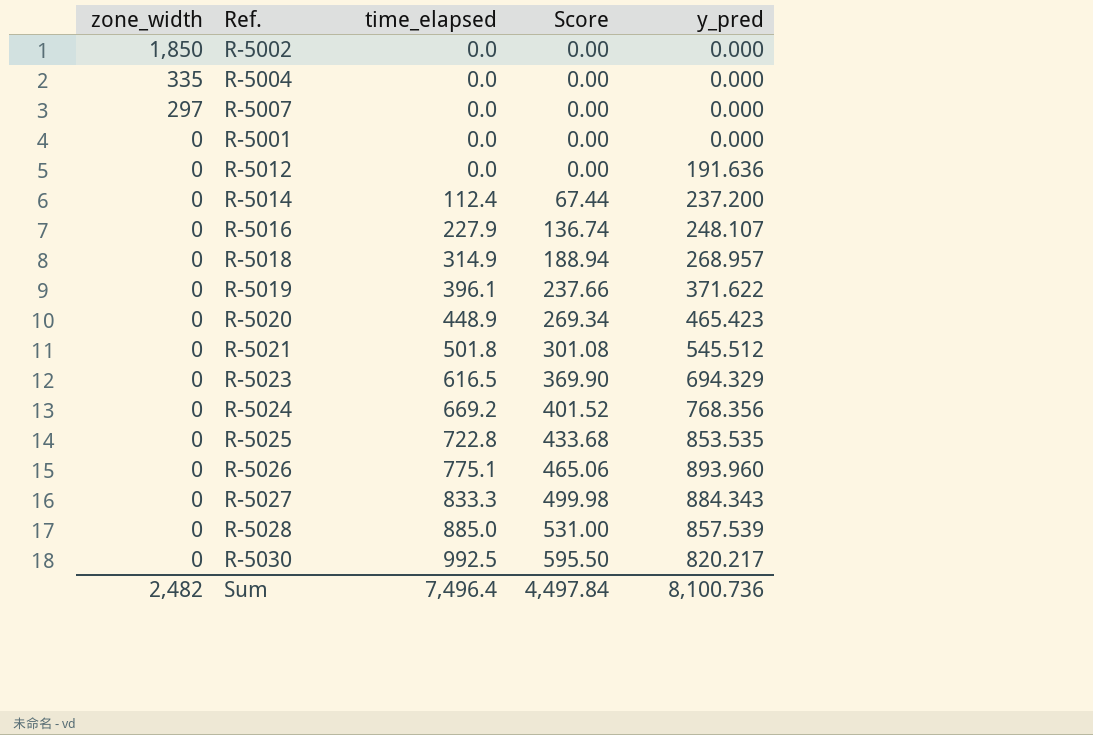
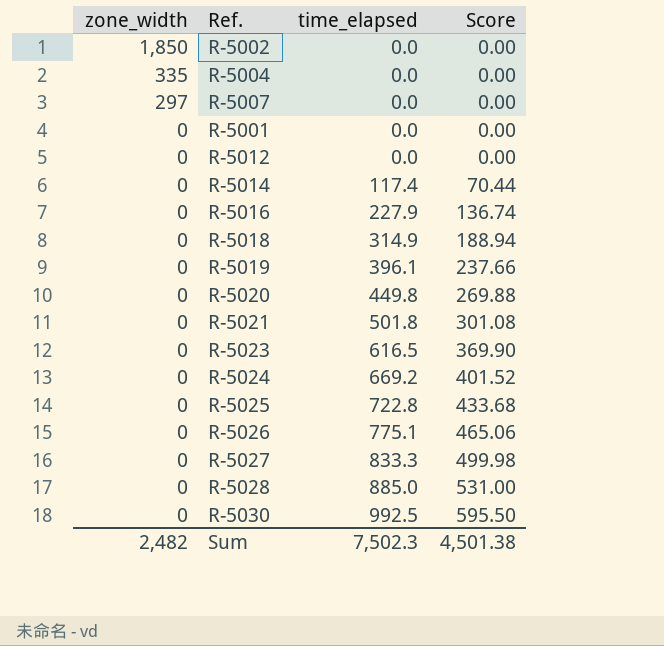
column y_pred | position: 5 -> none
R-5014 | time_elapsed: 112.4 -> 117.4
R-5014 | Score: 67.44 -> 70.44
R-5020 | time_elapsed: 448.9 -> 449.8
R-5020 | Score: 269.34 -> 269.88
Sum | time_elapsed: 7,496.4 -> 7,502.3
Sum | Score: 4,497.84 -> 4,501.38

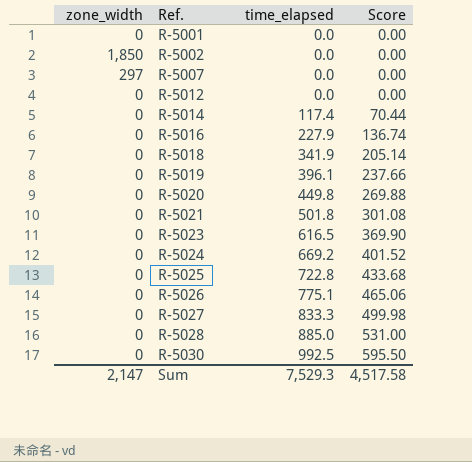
row order: zone_width descending -> Ref. ascending
row R-5004: 335 | 0.0 | 0.00 -> none
R-5018 | time_elapsed: 314.9 -> 341.9
R-5018 | Score: 188.94 -> 205.14
Sum | zone_width: 2,482 -> 2,147
Sum | time_elapsed: 7,502.3 -> 7,529.3
Sum | Score: 4,501.38 -> 4,517.58

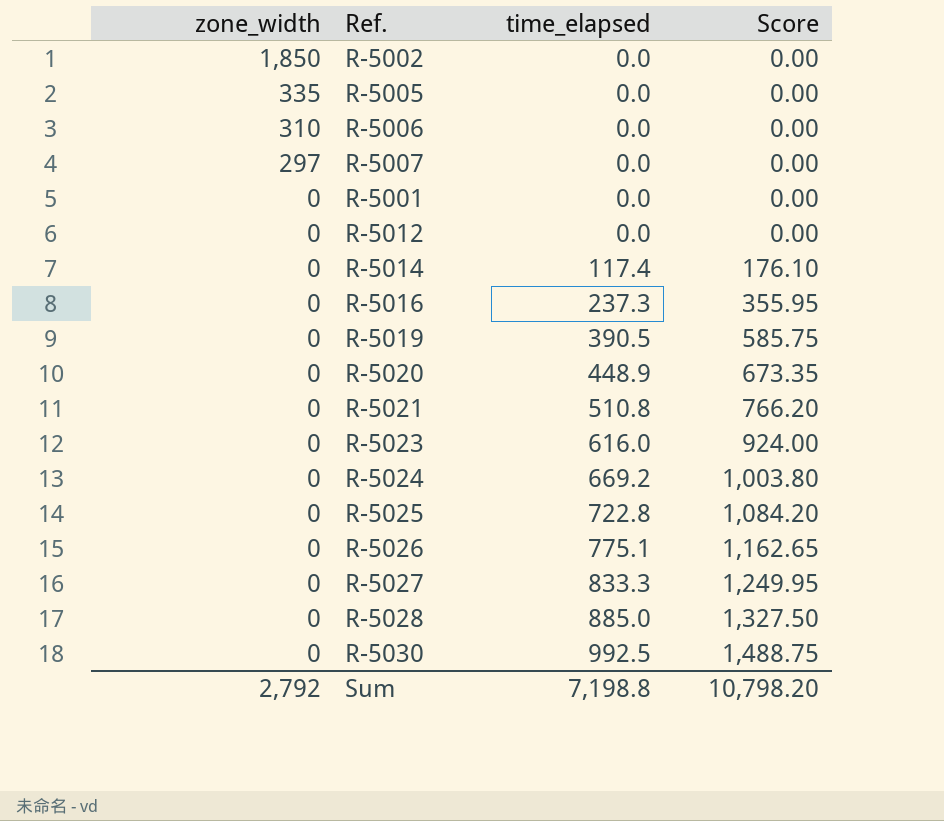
row order: Ref. ascending -> zone_width descending
column Score | formula: [time_elapsed] * 0.6 -> [time_elapsed] * 1.5
row R-5018: 0 | 341.9 | 205.14 -> none
row R-5005: none -> 335 | 0.0 | 0.00
row R-5006: none -> 310 | 0.0 | 0.00
R-5016 | time_elapsed: 227.9 -> 237.3
R-5019 | time_elapsed: 396.1 -> 390.5
R-5020 | time_elapsed: 449.8 -> 448.9
R-5021 | time_elapsed: 501.8 -> 510.8
R-5023 | time_elapsed: 616.5 -> 616.0
Sum | zone_width: 2,147 -> 2,792
Sum | time_elapsed: 7,529.3 -> 7,198.8
Sum | Score: 4,517.58 -> 10,798.20

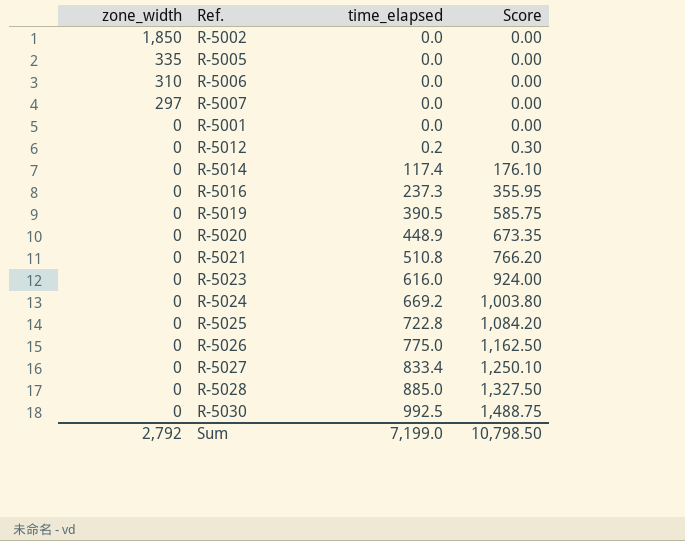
R-5012 | time_elapsed: 0.0 -> 0.2
R-5012 | Score: 0.00 -> 0.30
R-5026 | time_elapsed: 775.1 -> 775.0
R-5026 | Score: 1,162.65 -> 1,162.50
R-5027 | time_elapsed: 833.3 -> 833.4
R-5027 | Score: 1,249.95 -> 1,250.10
Sum | time_elapsed: 7,198.8 -> 7,199.0
Sum | Score: 10,798.20 -> 10,798.50

